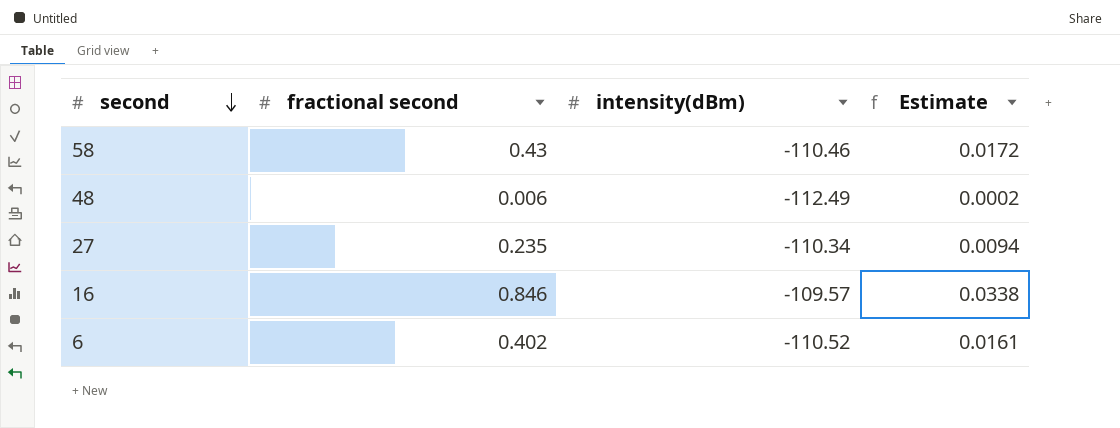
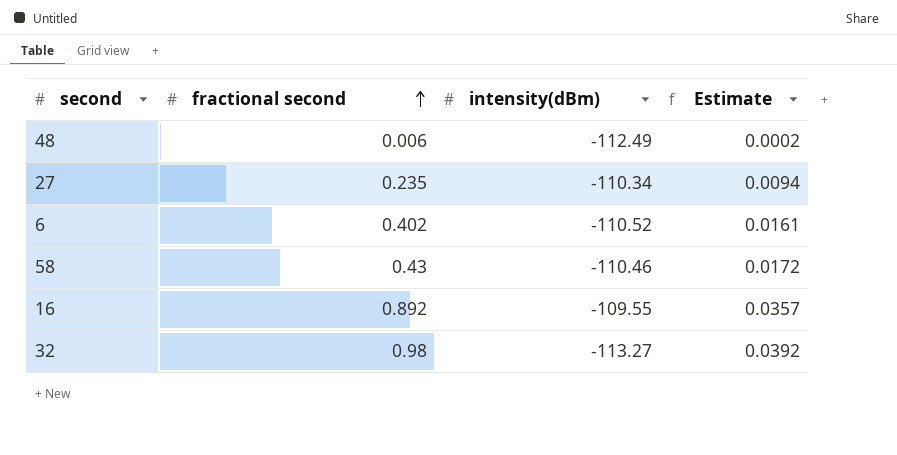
row order: second descending -> fractional second ascending
16 | fractional second: 0.846 -> 0.892
16 | intensity(dBm): -109.57 -> -109.55
16 | Estimate: 0.0338 -> 0.0357
row 32: none -> 0.98 | -113.27 | 0.0392

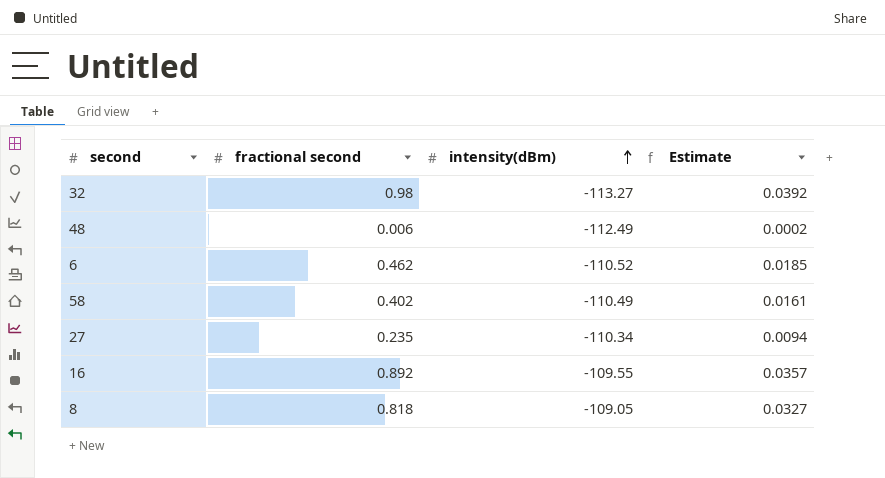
row order: fractional second ascending -> intensity(dBm) ascending
6 | fractional second: 0.402 -> 0.462
6 | Estimate: 0.0161 -> 0.0185
58 | fractional second: 0.43 -> 0.402
58 | intensity(dBm): -110.46 -> -110.49
58 | Estimate: 0.0172 -> 0.0161
row 8: none -> 0.818 | -109.05 | 0.0327

